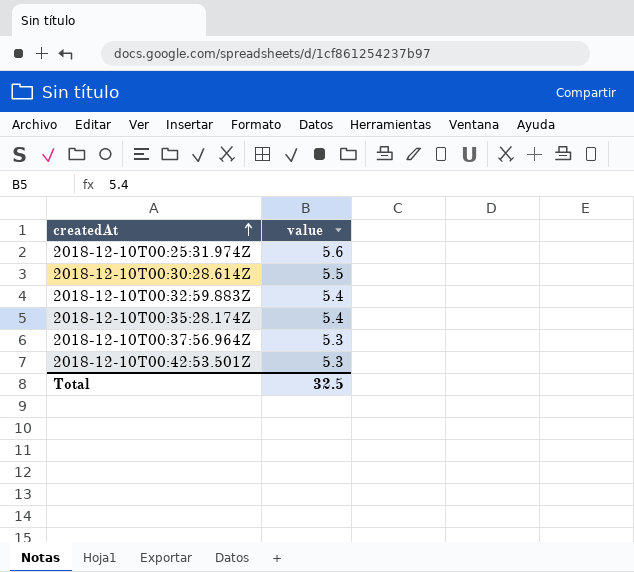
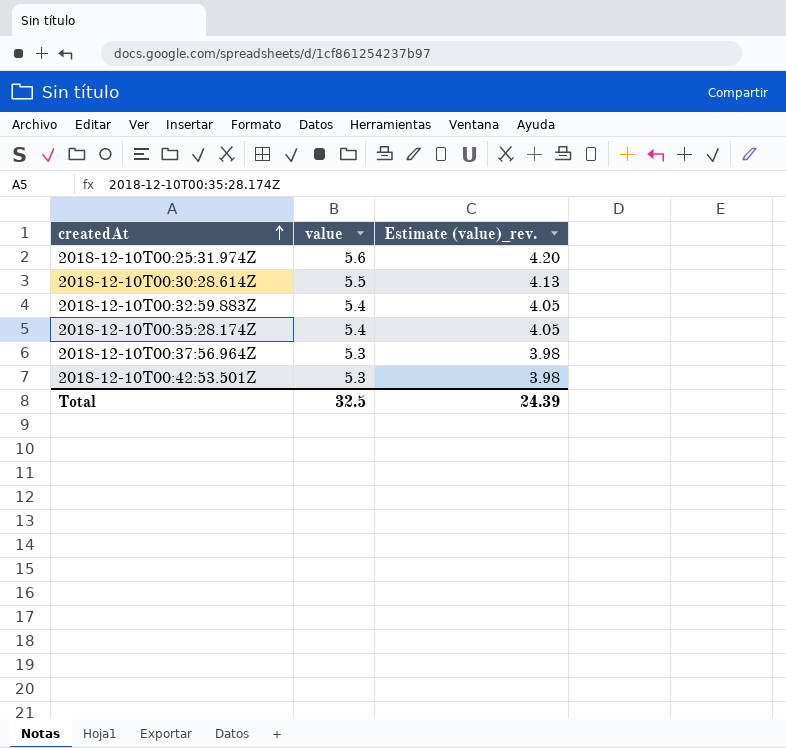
column Estimate (value)_rev. | formula: none -> [value] * 0.75

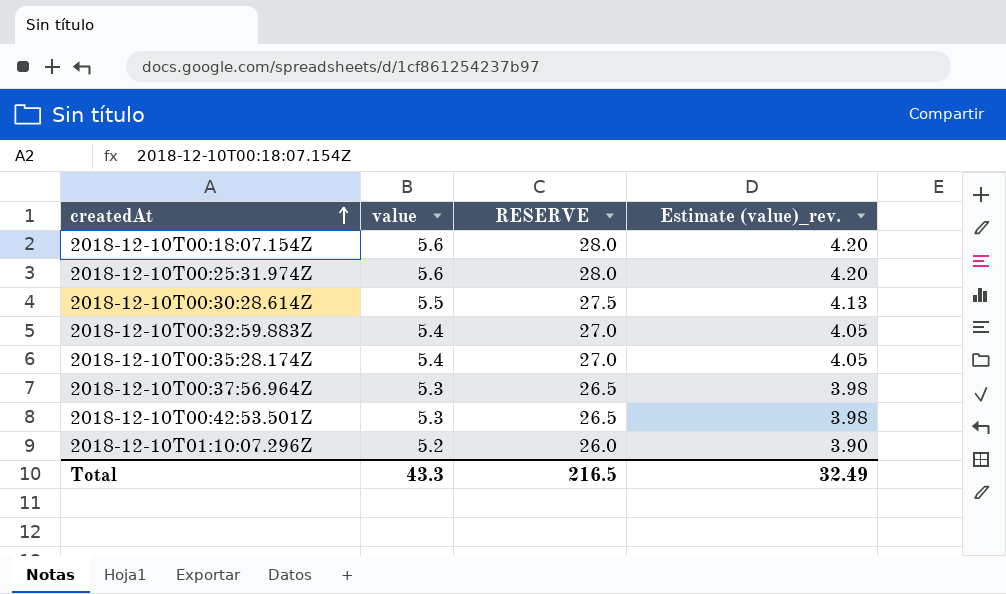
column RESERVE | formula: none -> [value] * 5
row 2018-12-10T00:18:07.154Z: none -> 5.6 | 28.0 | 4.20
row 2018-12-10T01:10:07.296Z: none -> 5.2 | 26.0 | 3.90
Total | value: 32.5 -> 43.3
Total | Estimate (value)_rev.: 24.39 -> 32.49

